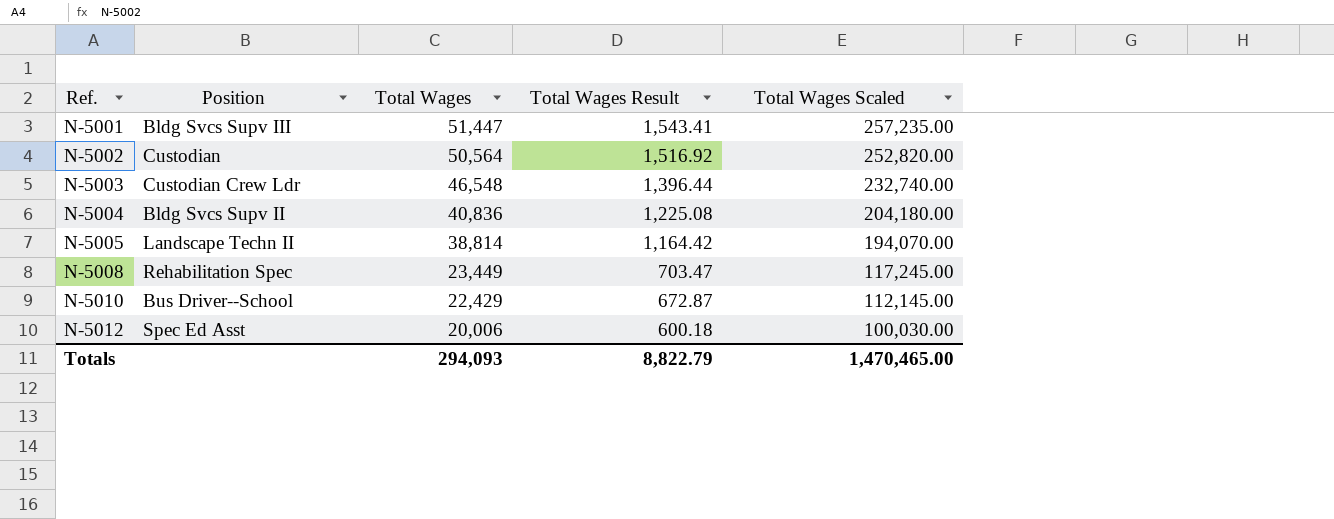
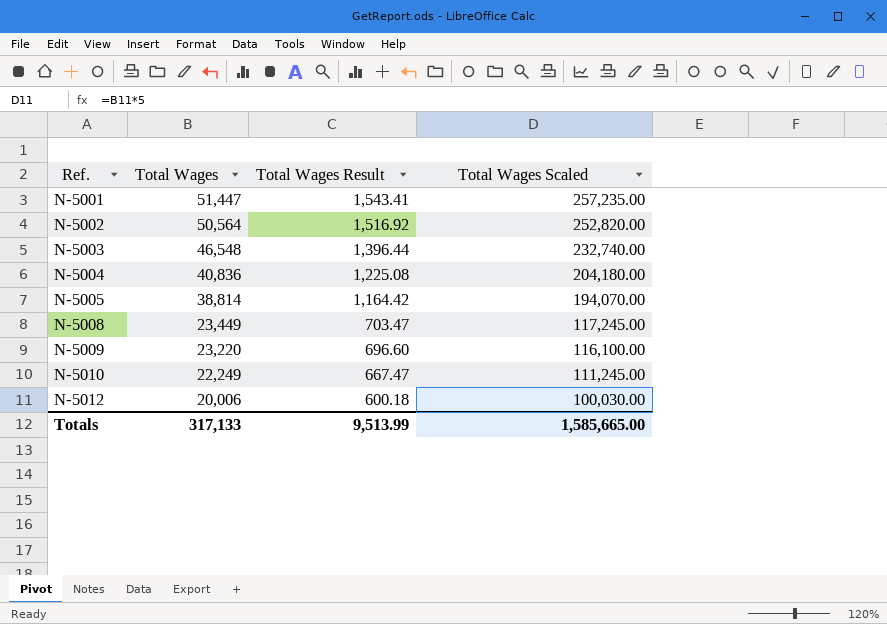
column Position | position: 2 -> none
row N-5009: none -> 23,220 | 696.60 | 116,100.00
N-5010 | Total Wages: 22,429 -> 22,249
N-5010 | Total Wages Result: 672.87 -> 667.47
N-5010 | Total Wages Scaled: 112,145.00 -> 111,245.00
Totals | Total Wages: 294,093 -> 317,133
Totals | Total Wages Result: 8,822.79 -> 9,513.99
Totals | Total Wages Scaled: 1,470,465.00 -> 1,585,665.00

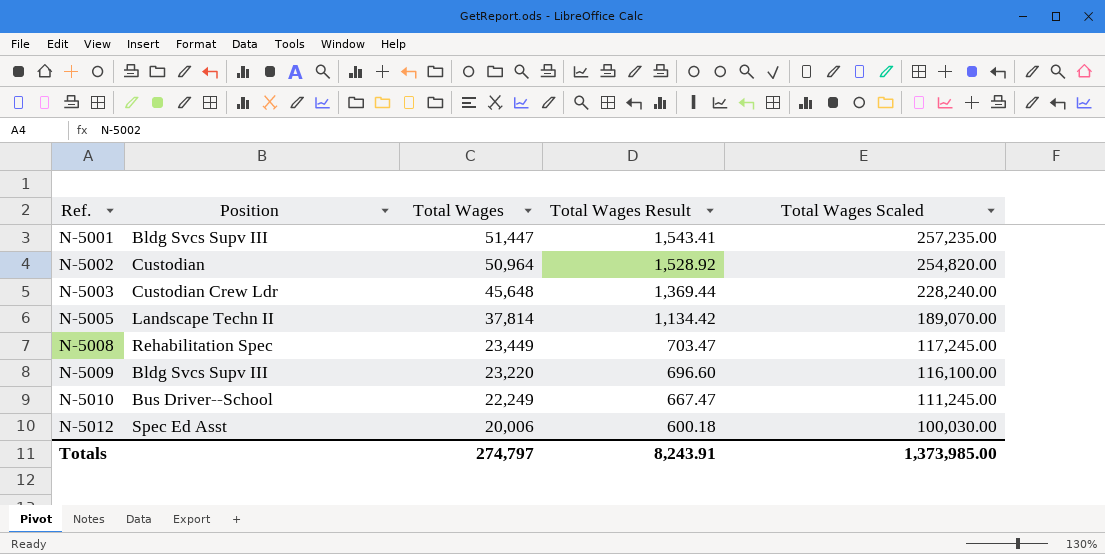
column Position | position: none -> 2
row N-5004: 40,836 | 1,225.08 | 204,180.00 -> none
N-5002 | Total Wages: 50,564 -> 50,964
N-5002 | Total Wages Result: 1,516.92 -> 1,528.92
N-5002 | Total Wages Scaled: 252,820.00 -> 254,820.00
N-5003 | Total Wages: 46,548 -> 45,648
N-5003 | Total Wages Result: 1,396.44 -> 1,369.44
N-5003 | Total Wages Scaled: 232,740.00 -> 228,240.00
N-5005 | Total Wages: 38,814 -> 37,814
N-5005 | Total Wages Result: 1,164.42 -> 1,134.42
N-5005 | Total Wages Scaled: 194,070.00 -> 189,070.00
Totals | Total Wages: 317,133 -> 274,797
Totals | Total Wages Result: 9,513.99 -> 8,243.91
Totals | Total Wages Scaled: 1,585,665.00 -> 1,373,985.00

